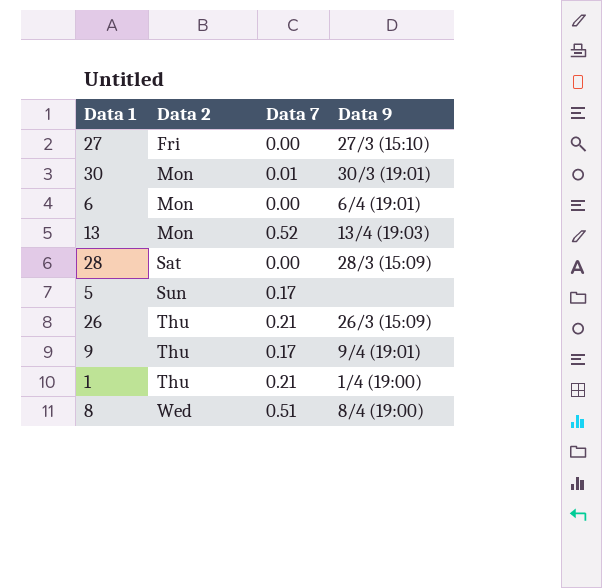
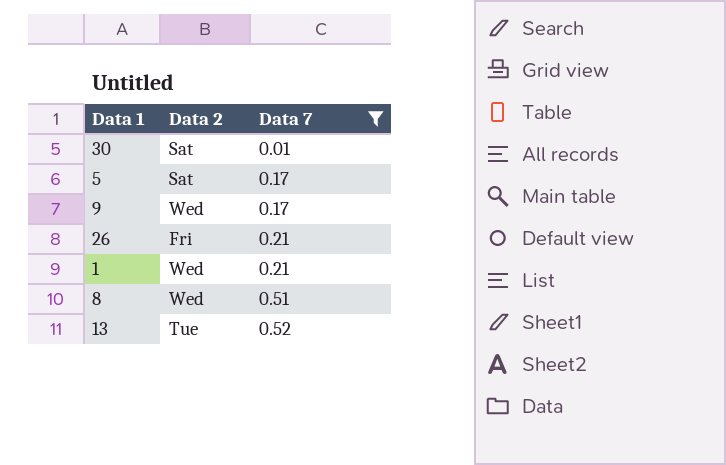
filter: none -> Data 7 != 0.00
row order: Data 2 ascending -> Data 7 ascending
column Data 9 | position: 4 -> none
30 | Data 2: Mon -> Sat
5 | Data 2: Sun -> Sat
9 | Data 2: Thu -> Wed
26 | Data 2: Thu -> Fri
1 | Data 2: Thu -> Wed
13 | Data 2: Mon -> Tue

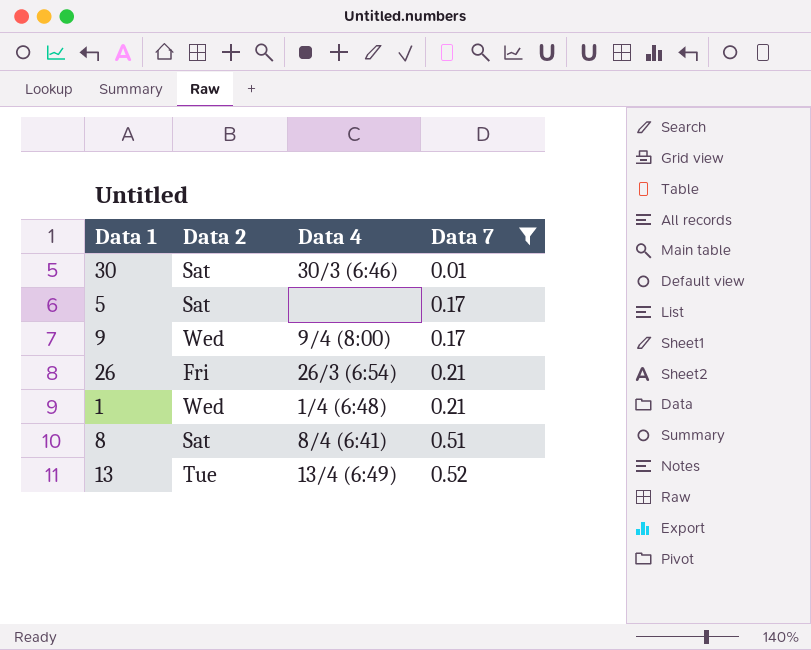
column Data 4 | position: none -> 3
8 | Data 2: Wed -> Sat

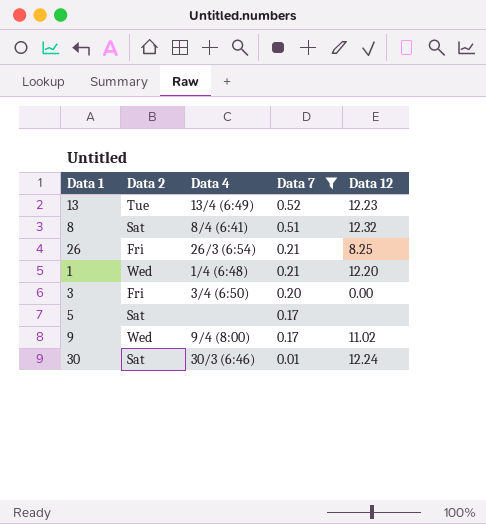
row order: Data 7 ascending -> Data 7 descending
column Data 12 | position: none -> 5
row 3: none -> Fri | 3/4 (6:50) | 0.20 | 0.00

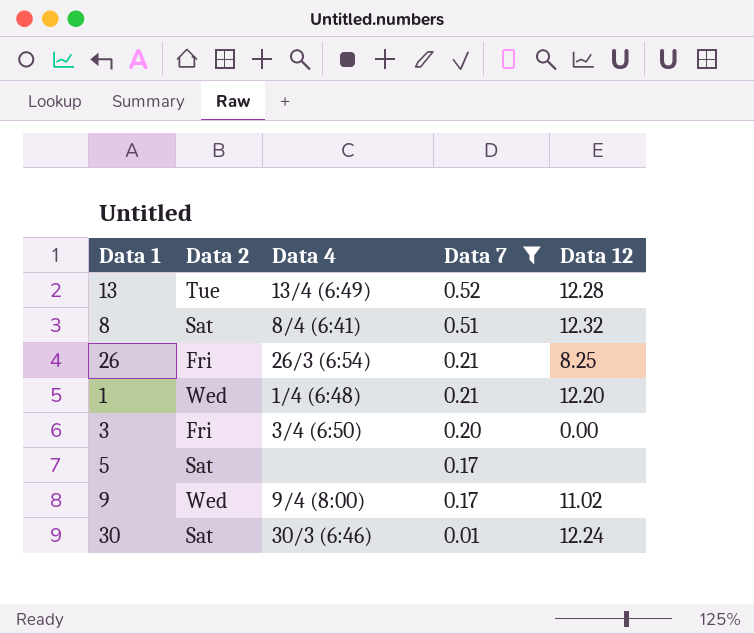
13 | Data 12: 12.23 -> 12.28

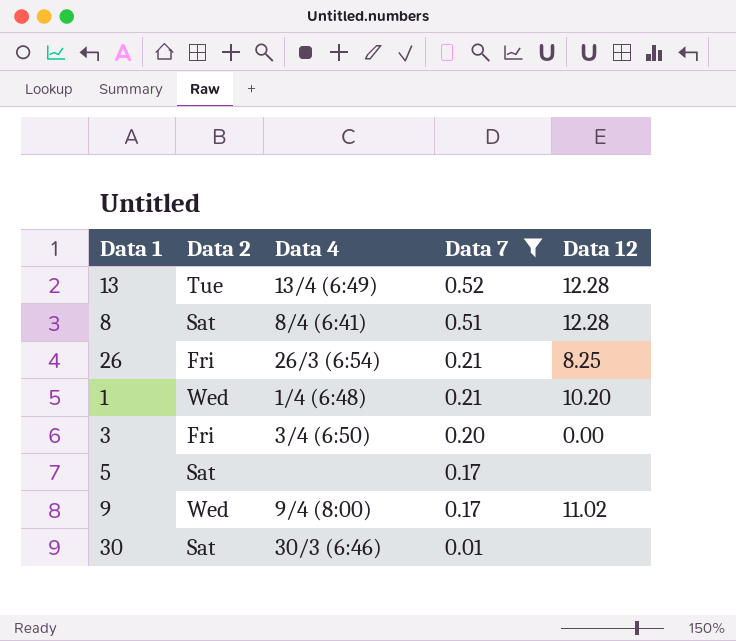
8 | Data 12: 12.32 -> 12.28
1 | Data 12: 12.20 -> 10.20
30 | Data 12: 12.24 -> none

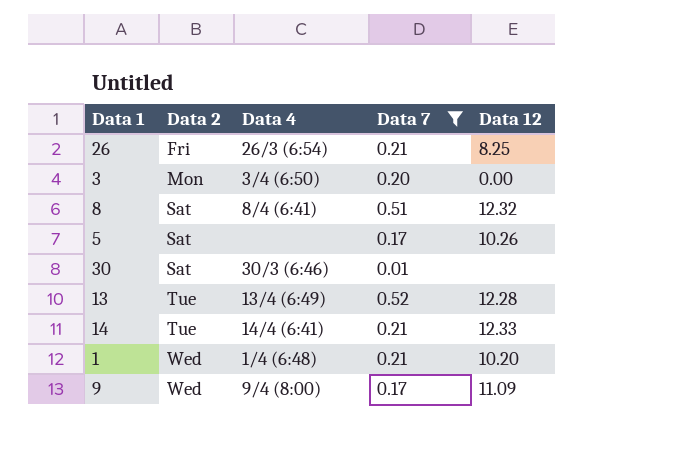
row order: Data 7 descending -> Data 2 ascending
3 | Data 2: Fri -> Mon
8 | Data 12: 12.28 -> 12.32
5 | Data 12: none -> 10.26
row 14: none -> Tue | 14/4 (6:41) | 0.21 | 12.33
9 | Data 12: 11.02 -> 11.09

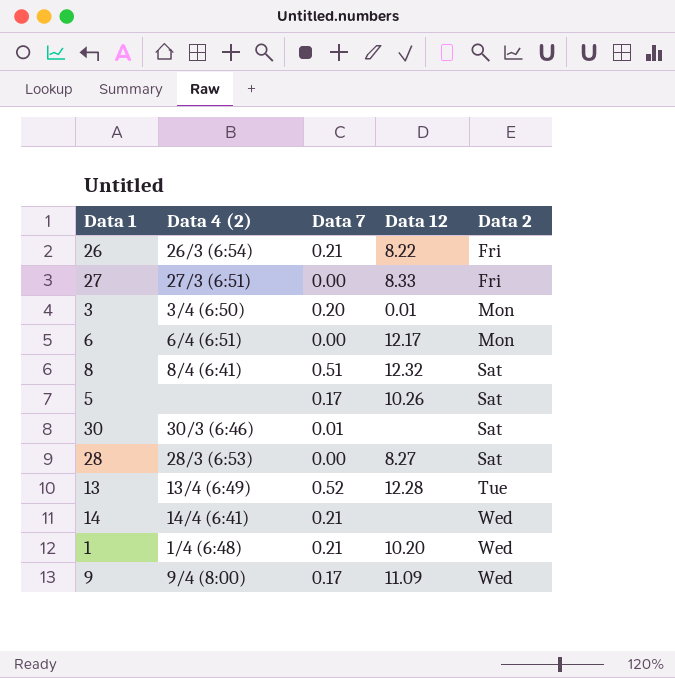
filter: Data 7 != 0.00 -> none
column name: Data 4 -> Data 4 (2)
column Data 2 | position: 2 -> 5
26 | Data 12: 8.25 -> 8.22
3 | Data 12: 0.00 -> 0.01
14 | Data 12: 12.33 -> none
14 | Data 2: Tue -> Wed

